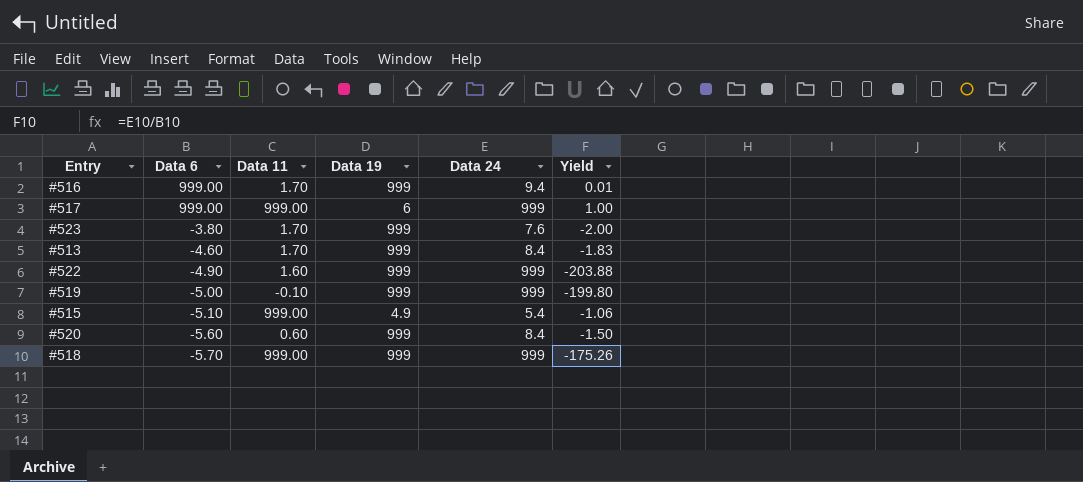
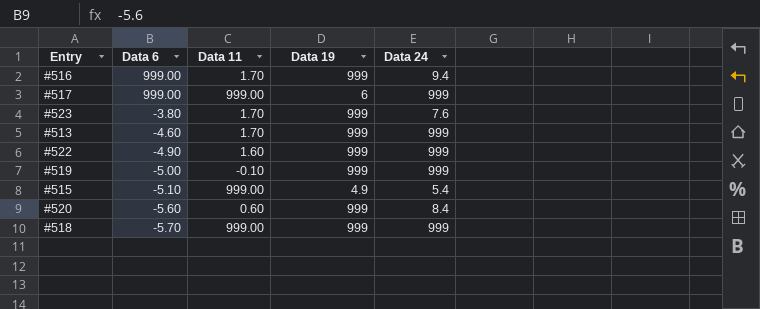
column Yield | formula: [Data 24] / [Data 6] -> none
#513 | Data 24: 8.4 -> 999

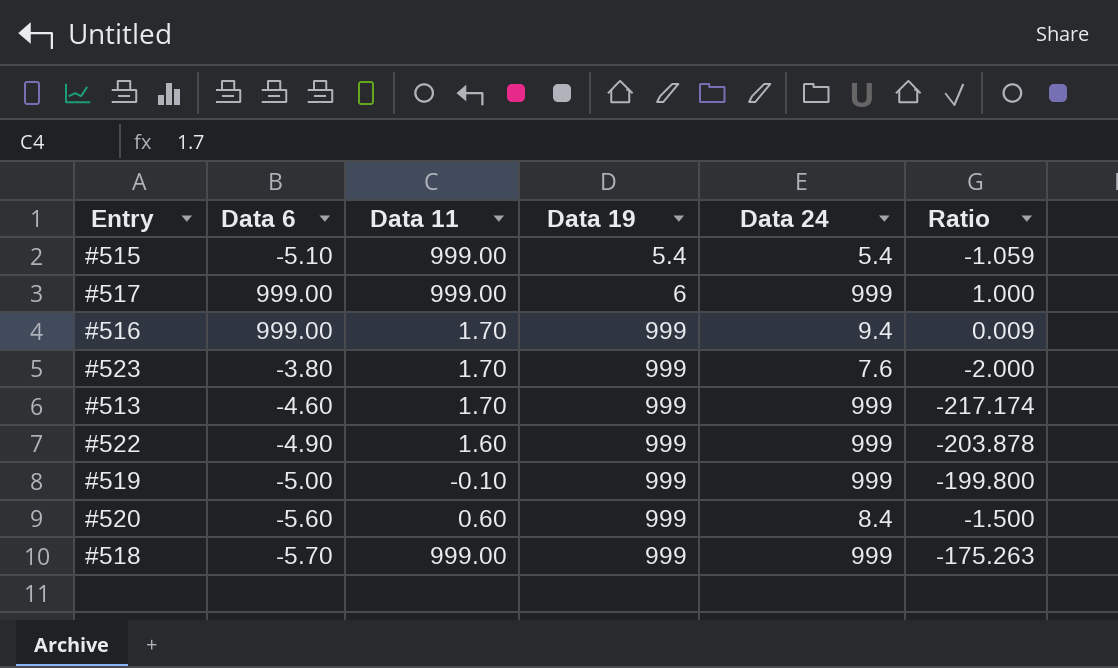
row order: Data 6 descending -> Data 19 ascending
column Ratio | formula: none -> [Data 24] / [Data 6]
#515 | Data 19: 4.9 -> 5.4

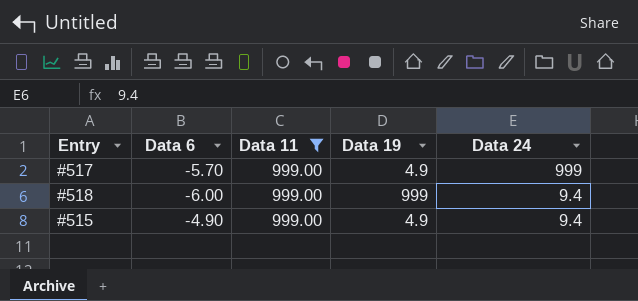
filter: none -> Data 11 = 999.00
row order: Data 19 ascending -> Data 24 descending
column Ratio | formula: [Data 24] / [Data 6] -> none
#517 | Data 6: 999.00 -> -5.70
#517 | Data 19: 6 -> 4.9
#518 | Data 6: -5.70 -> -6.00
#518 | Data 24: 999 -> 9.4
#515 | Data 6: -5.10 -> -4.90
#515 | Data 19: 5.4 -> 4.9
#515 | Data 24: 5.4 -> 9.4

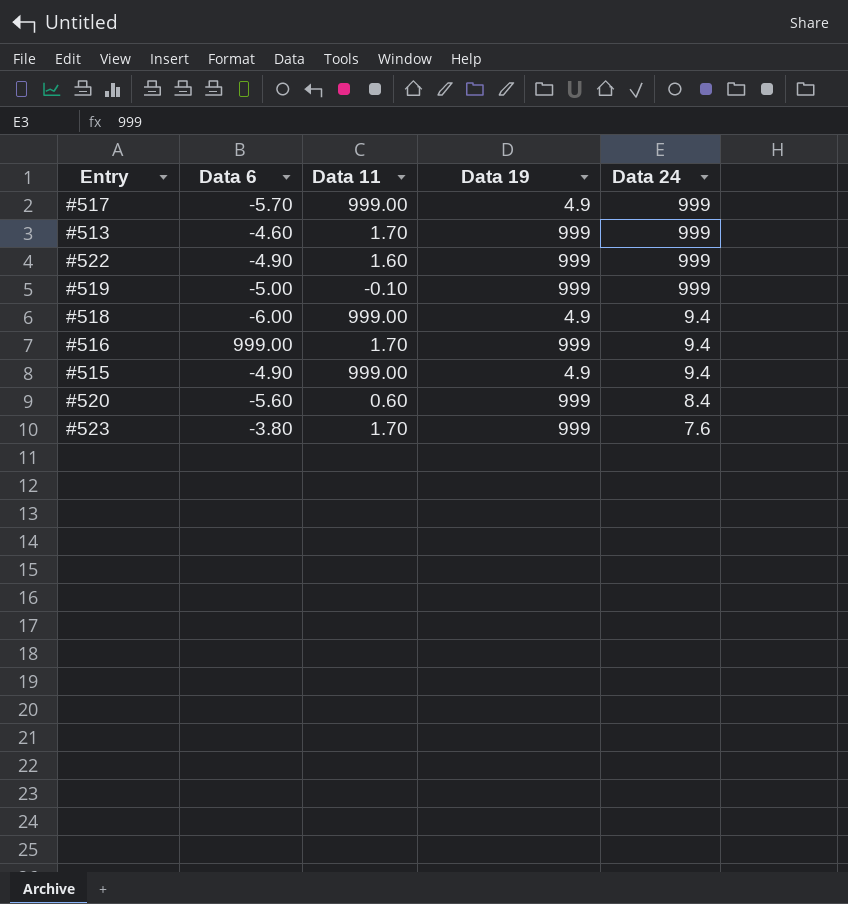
filter: Data 11 = 999.00 -> none
#518 | Data 19: 999 -> 4.9

